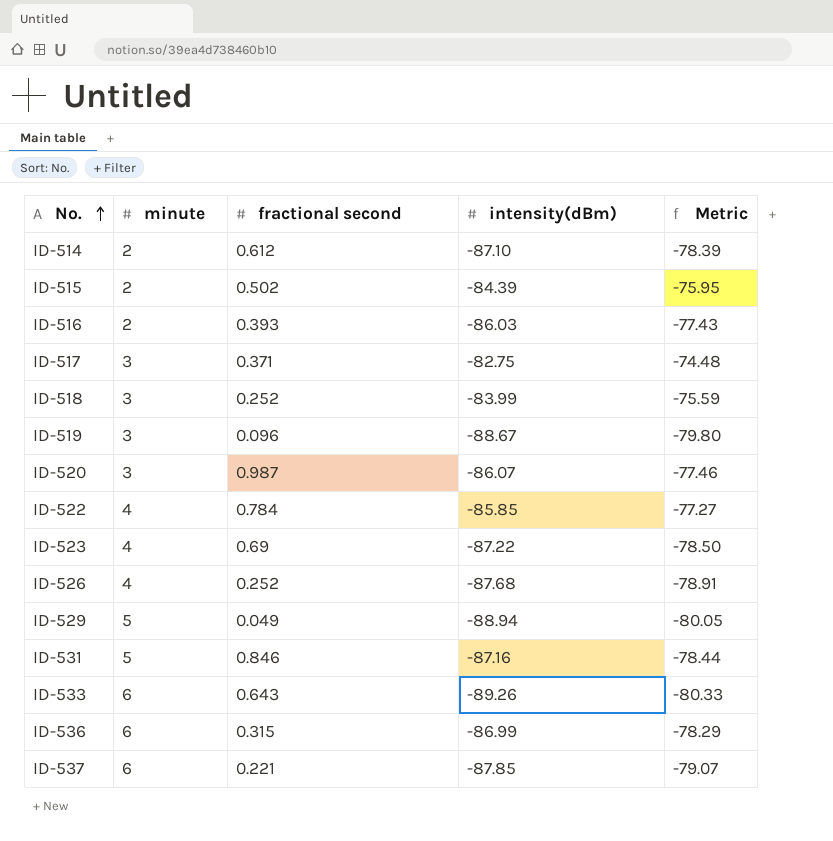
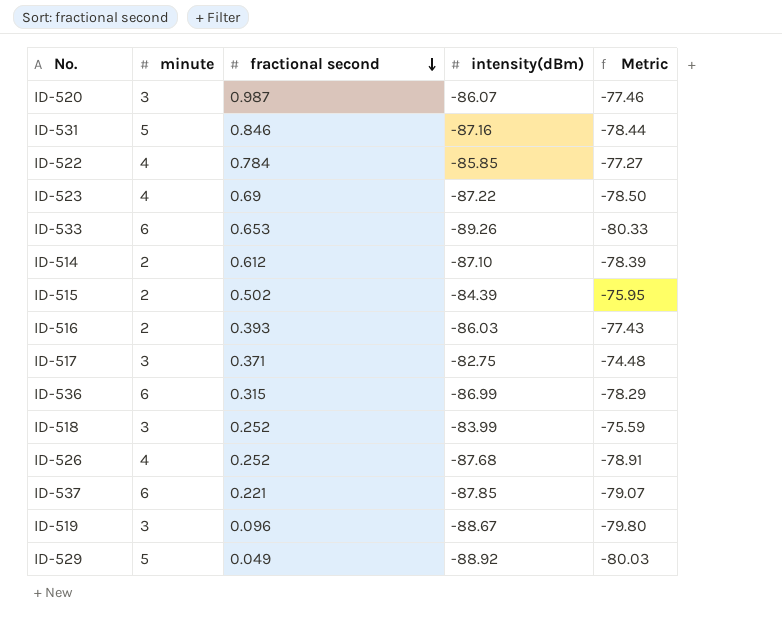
row order: No. ascending -> fractional second descending
ID-533 | fractional second: 0.643 -> 0.653
ID-529 | intensity(dBm): -88.94 -> -88.92
ID-529 | Metric: -80.05 -> -80.03

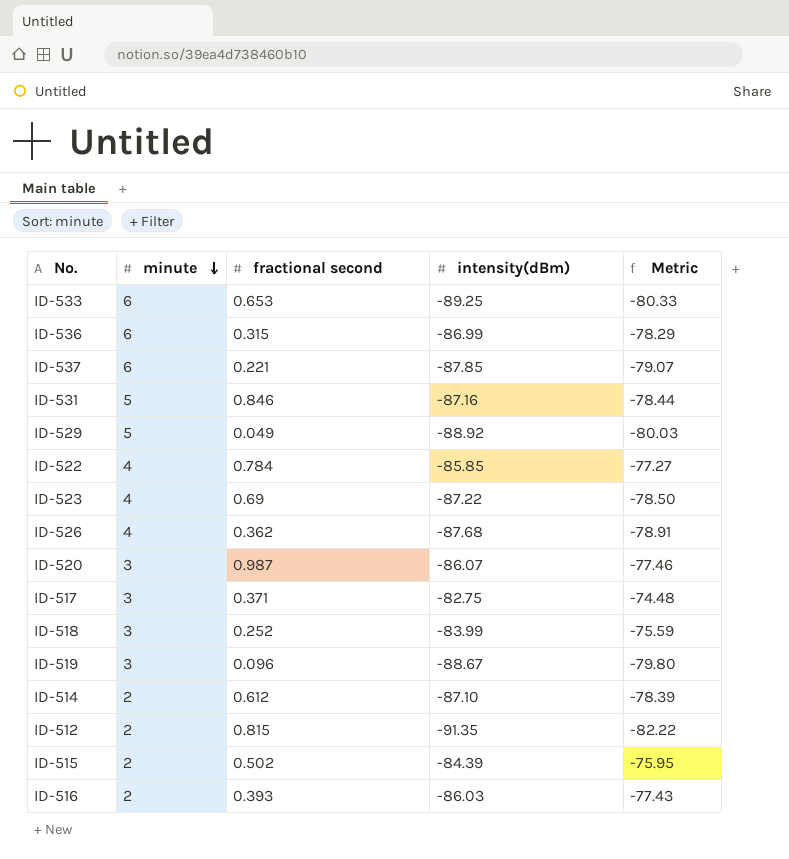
row order: fractional second descending -> minute descending
ID-533 | intensity(dBm): -89.26 -> -89.25
ID-526 | fractional second: 0.252 -> 0.362
row ID-512: none -> 2 | 0.815 | -91.35 | -82.22

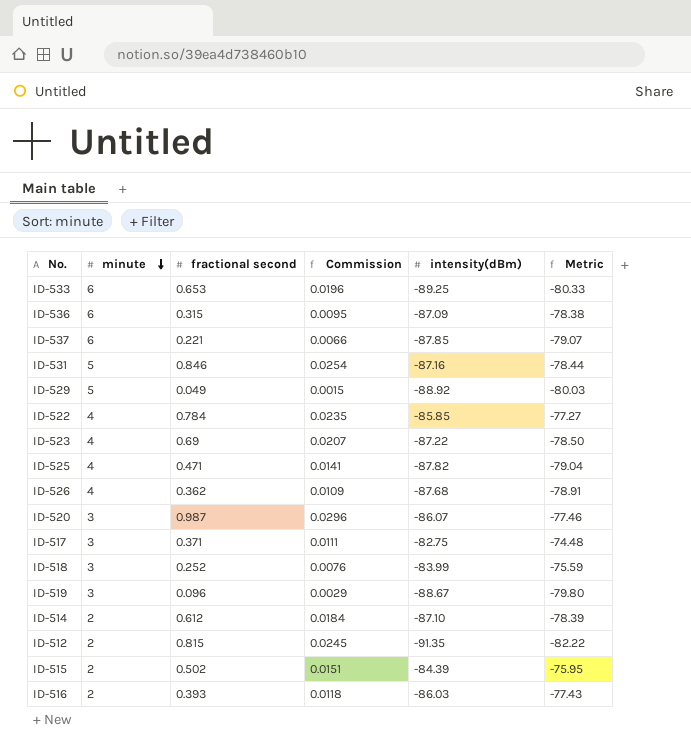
column Commission | formula: none -> [fractional second] * 0.03
ID-536 | intensity(dBm): -86.99 -> -87.09
ID-536 | Metric: -78.29 -> -78.38
row ID-525: none -> 4 | 0.471 | 0.0141 | -87.82 | -79.04

